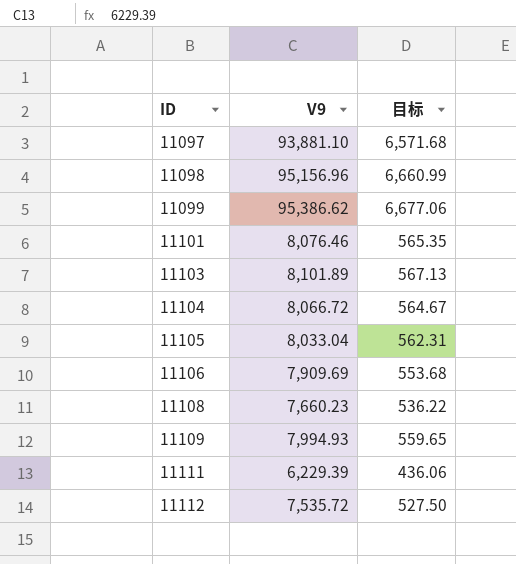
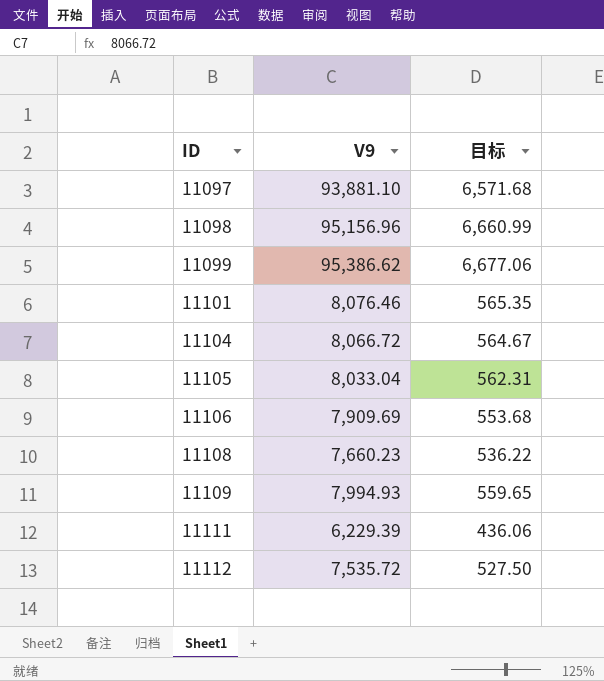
row 11103: 8,101.89 | 567.13 -> none

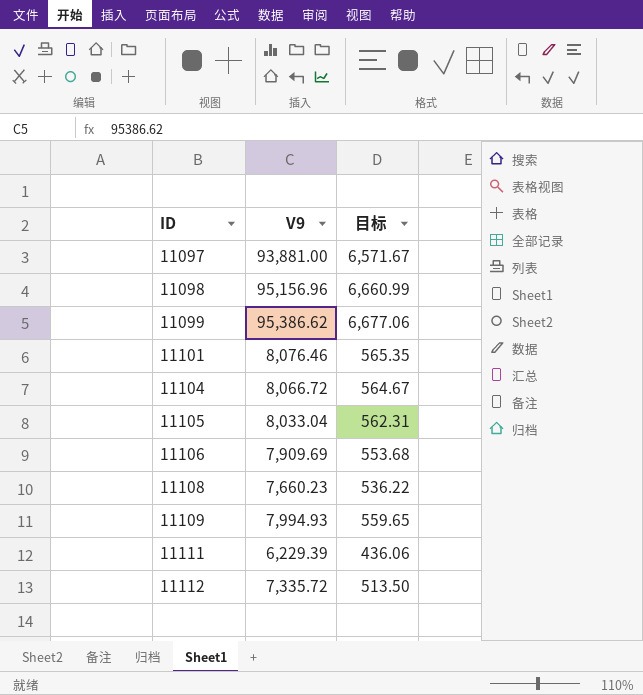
11097 | V9: 93,881.10 -> 93,881.00
11097 | 目标: 6,571.68 -> 6,571.67
11112 | V9: 7,535.72 -> 7,335.72
11112 | 目标: 527.50 -> 513.50

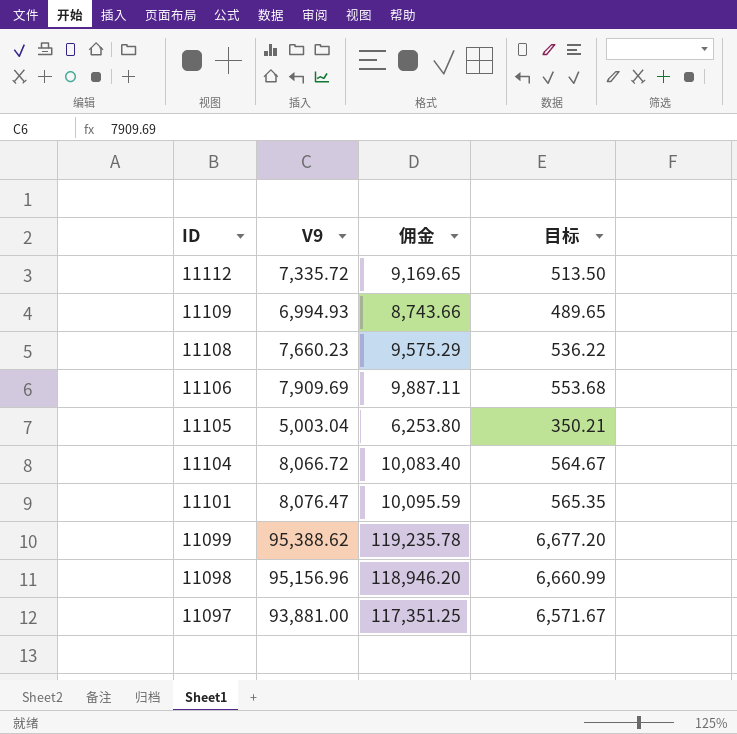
row order: ID ascending -> ID descending
column 佣金 | formula: none -> [V9] * 1.25
row 11111: 6,229.39 | 436.06 -> none
11109 | V9: 7,994.93 -> 6,994.93
11109 | 目标: 559.65 -> 489.65
11105 | V9: 8,033.04 -> 5,003.04
11105 | 目标: 562.31 -> 350.21
11101 | V9: 8,076.46 -> 8,076.47
11099 | V9: 95,386.62 -> 95,388.62
11099 | 目标: 6,677.06 -> 6,677.20

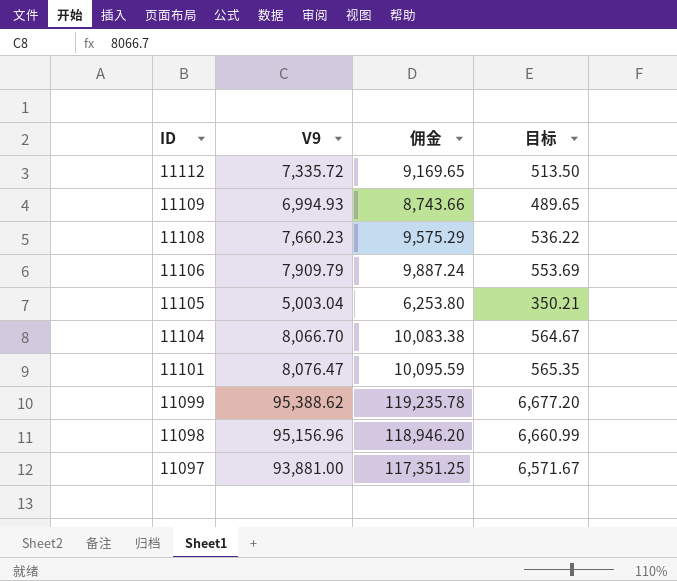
11106 | V9: 7,909.69 -> 7,909.79
11106 | 佣金: 9,887.11 -> 9,887.24
11106 | 目标: 553.68 -> 553.69
11104 | V9: 8,066.72 -> 8,066.70
11104 | 佣金: 10,083.40 -> 10,083.38

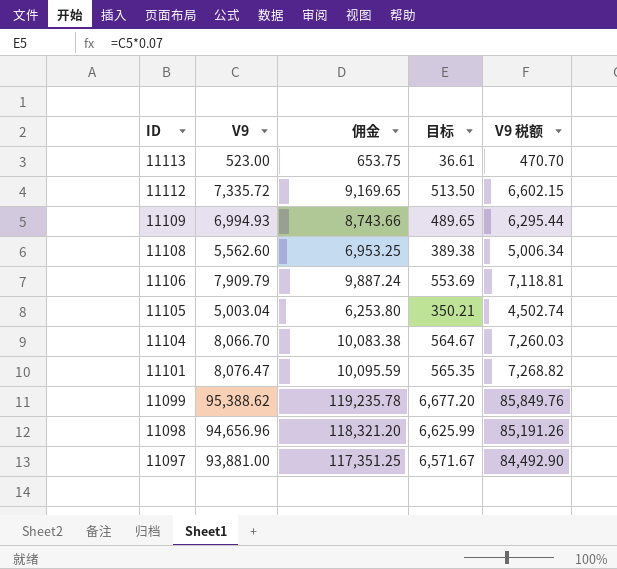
column V9 税额 | formula: none -> [V9] * 0.9
row 11113: none -> 523.00 | 653.75 | 36.61 | 470.70
11108 | V9: 7,660.23 -> 5,562.60
11108 | 佣金: 9,575.29 -> 6,953.25
11108 | 目标: 536.22 -> 389.38
11098 | V9: 95,156.96 -> 94,656.96
11098 | 佣金: 118,946.20 -> 118,321.20
11098 | 目标: 6,660.99 -> 6,625.99

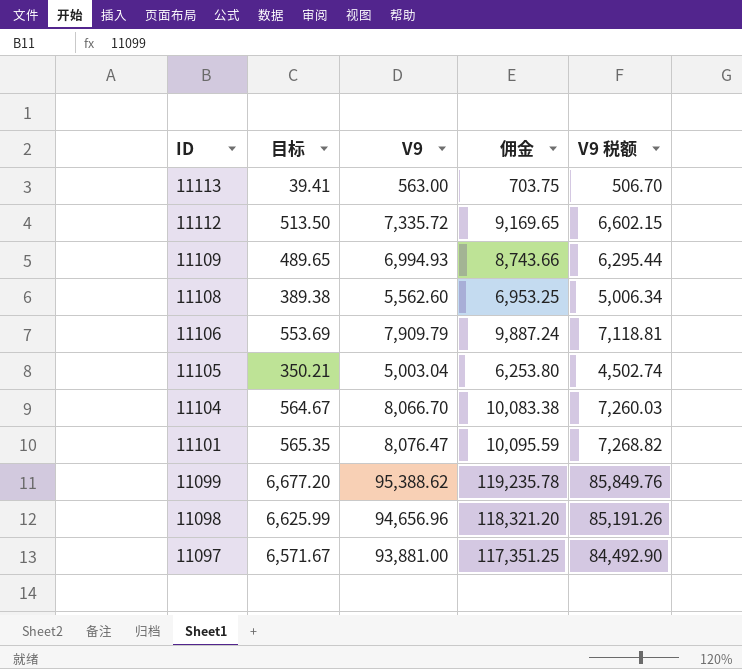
column 目标 | position: 4 -> 2
11113 | 目标: 36.61 -> 39.41
11113 | V9: 523.00 -> 563.00
11113 | 佣金: 653.75 -> 703.75
11113 | V9 税额: 470.70 -> 506.70

